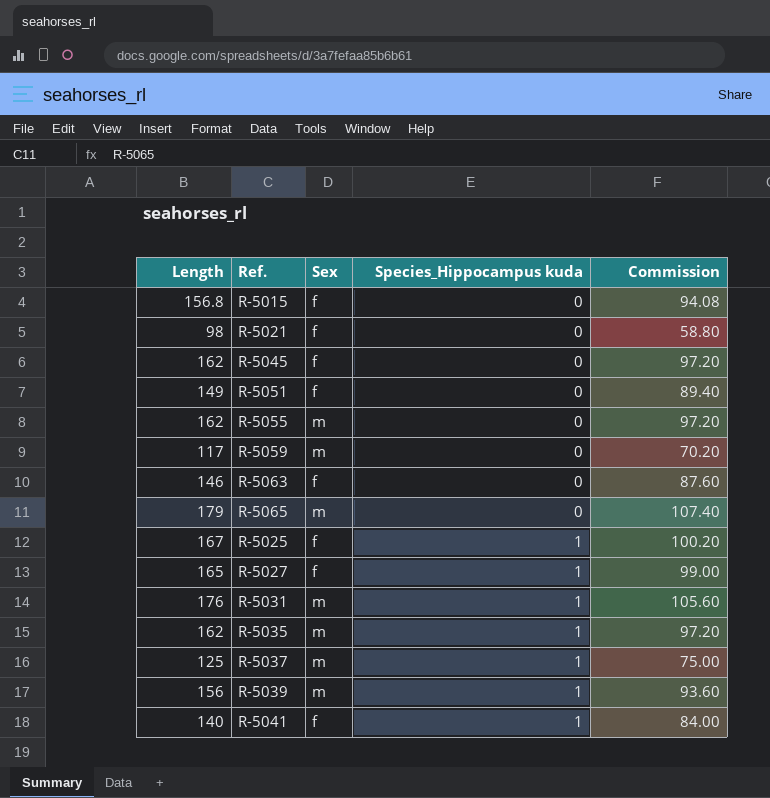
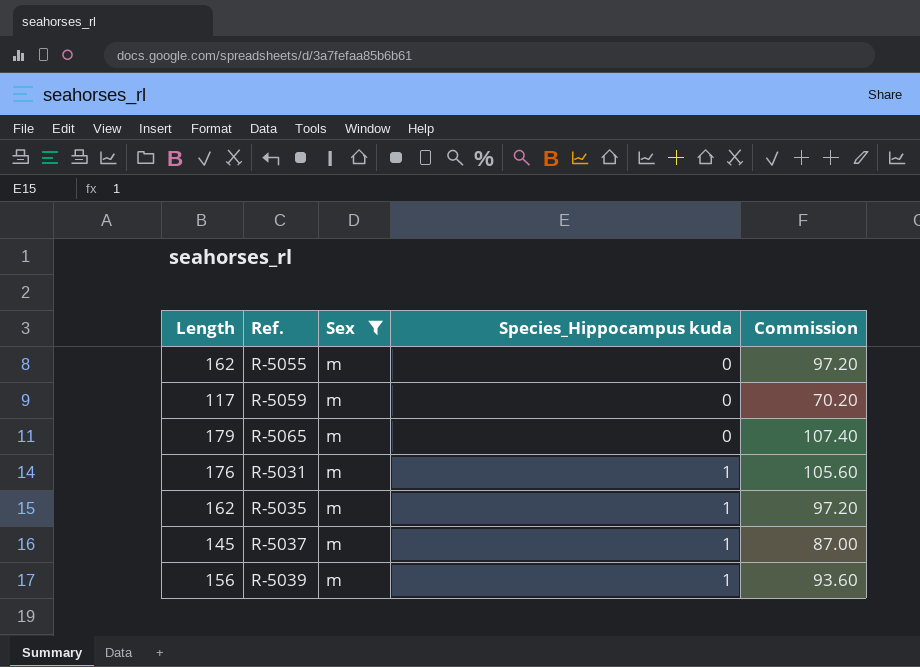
filter: none -> Sex = m
R-5037 | Length: 125 -> 145
R-5037 | Commission: 75.00 -> 87.00

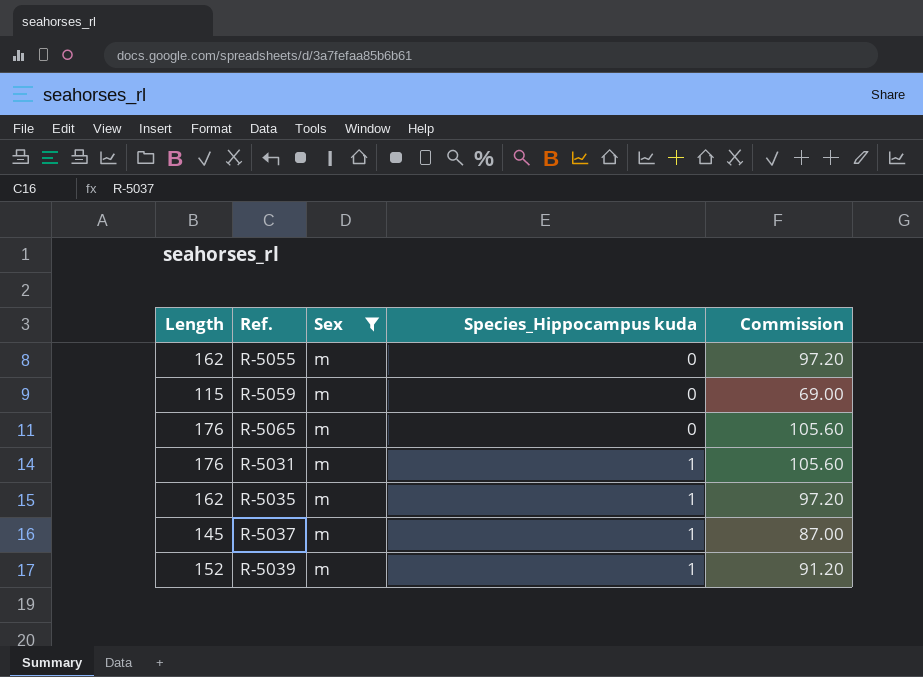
R-5059 | Length: 117 -> 115
R-5059 | Commission: 70.20 -> 69.00
R-5065 | Length: 179 -> 176
R-5065 | Commission: 107.40 -> 105.60
R-5039 | Length: 156 -> 152
R-5039 | Commission: 93.60 -> 91.20

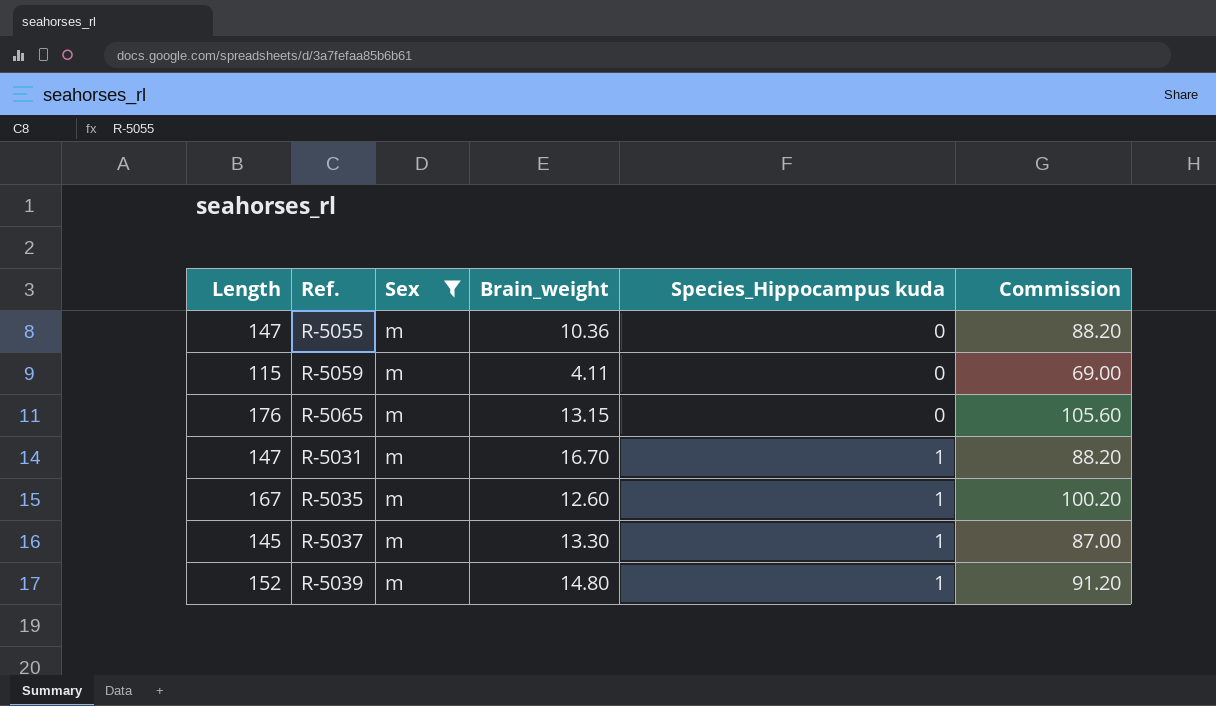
column Brain_weight | position: none -> 4
R-5055 | Length: 162 -> 147
R-5055 | Commission: 97.20 -> 88.20
R-5031 | Length: 176 -> 147
R-5031 | Commission: 105.60 -> 88.20
R-5035 | Length: 162 -> 167
R-5035 | Commission: 97.20 -> 100.20

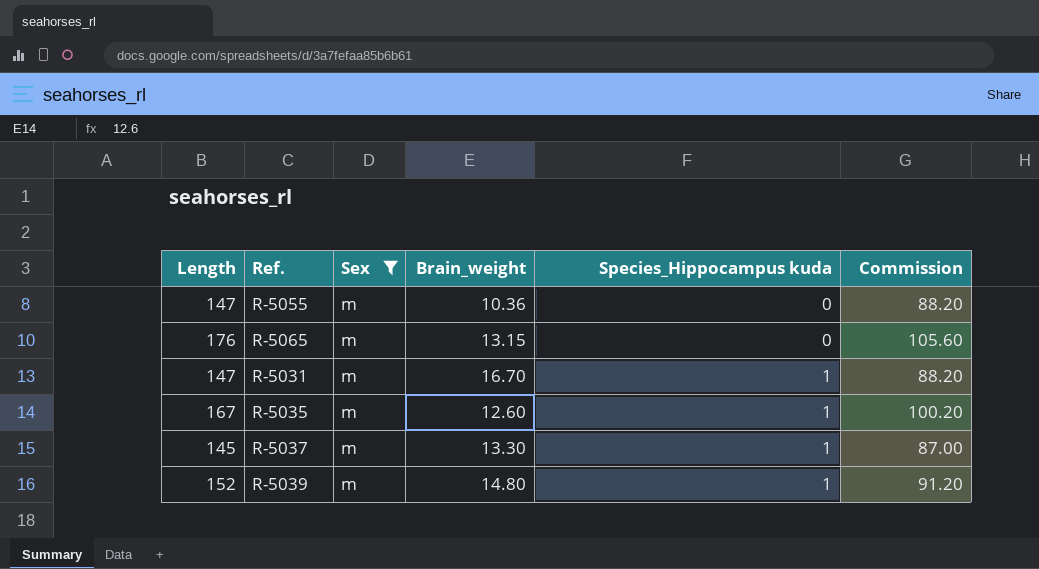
row R-5059: 115 | m | 4.11 | 0 | 69.00 -> none

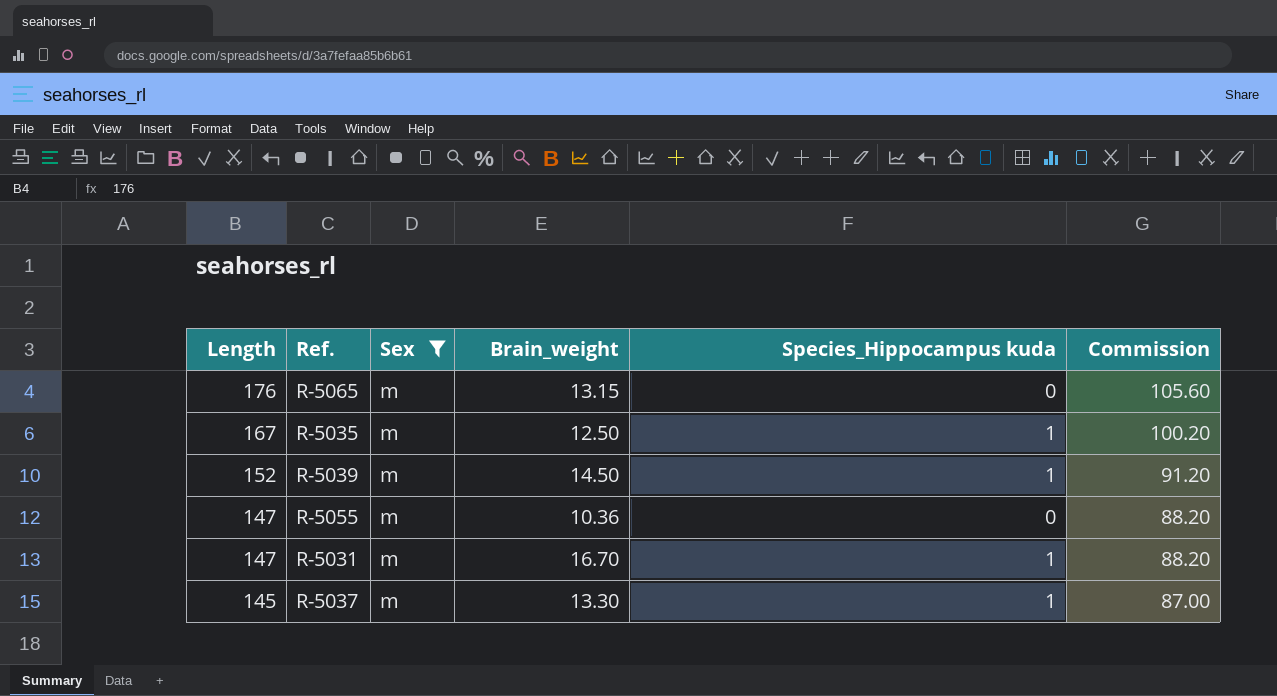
row order: Species_Hippocampus kuda ascending -> Length descending
R-5035 | Brain_weight: 12.60 -> 12.50
R-5039 | Brain_weight: 14.80 -> 14.50

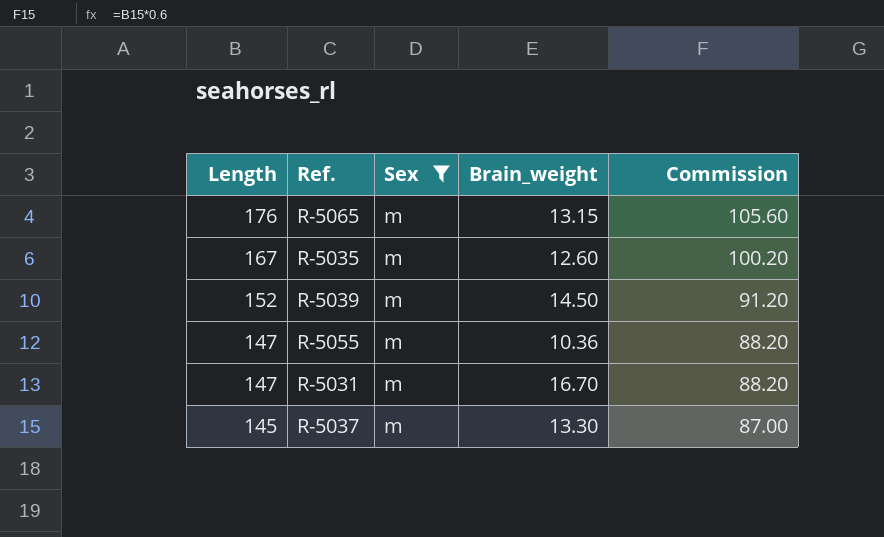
column Species_Hippocampus kuda | position: 5 -> none
R-5035 | Brain_weight: 12.50 -> 12.60

